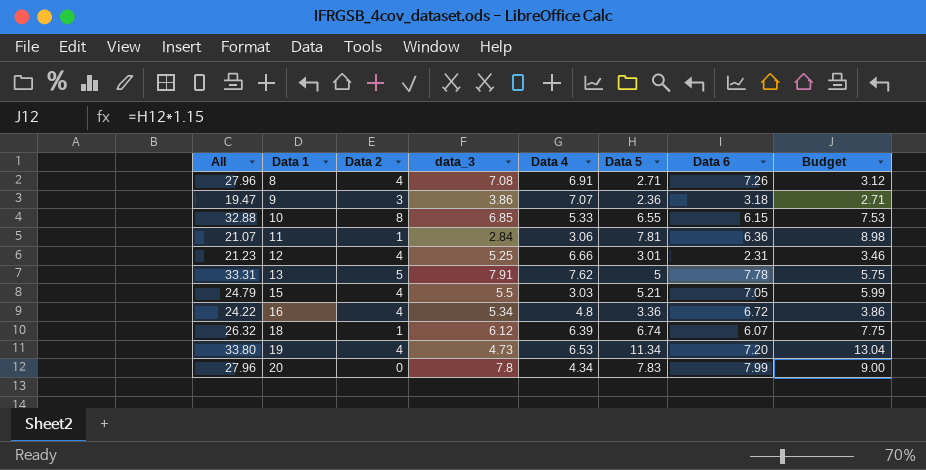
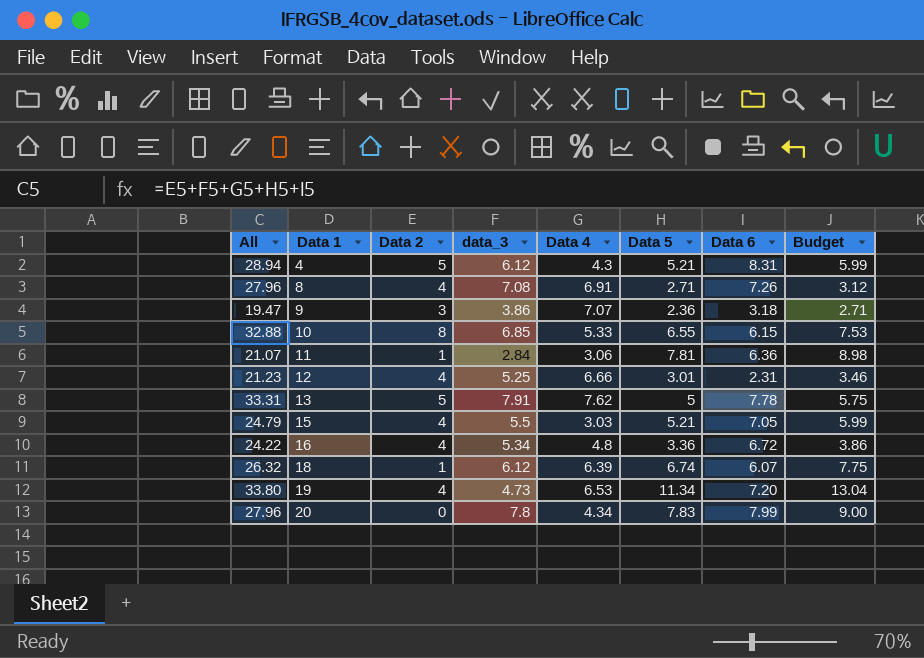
row 4: none -> 28.94 | 5 | 6.12 | 4.3 | 5.21 | 8.31 | 5.99

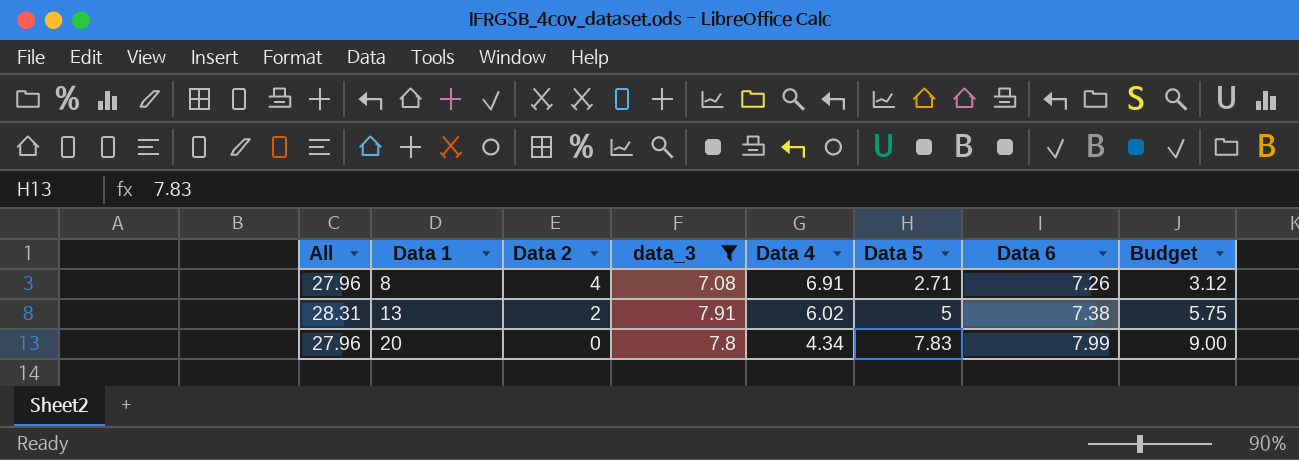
filter: none -> data_3 >= 7.08
13 | All: 33.31 -> 28.31
13 | Data 2: 5 -> 2
13 | Data 4: 7.62 -> 6.02
13 | Data 6: 7.78 -> 7.38

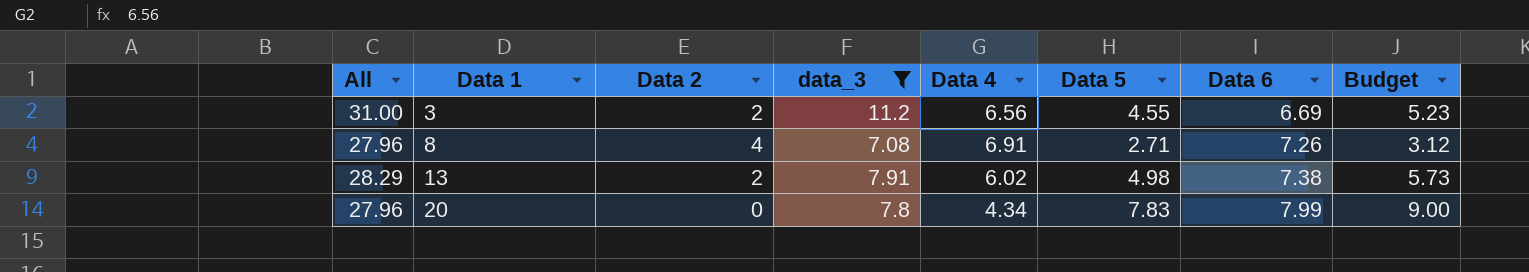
row 3: none -> 31.00 | 2 | 11.2 | 6.56 | 4.55 | 6.69 | 5.23
13 | All: 28.31 -> 28.29
13 | Data 5: 5 -> 4.98
13 | Budget: 5.75 -> 5.73

